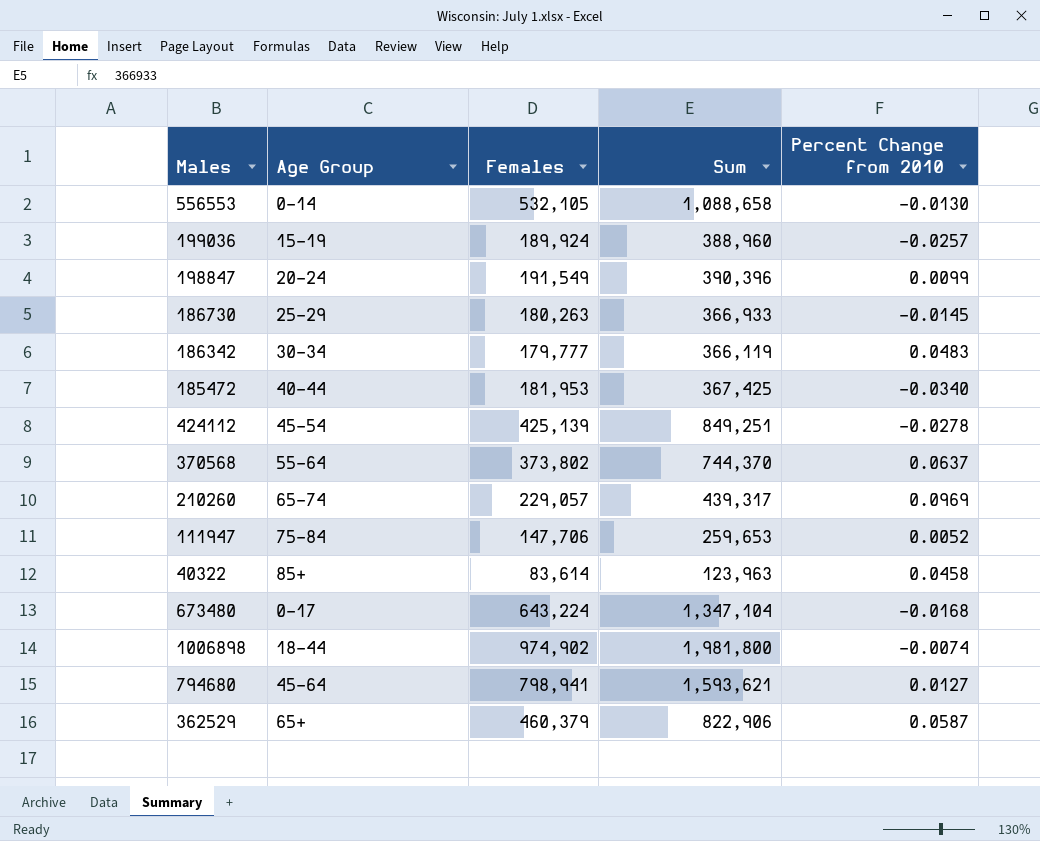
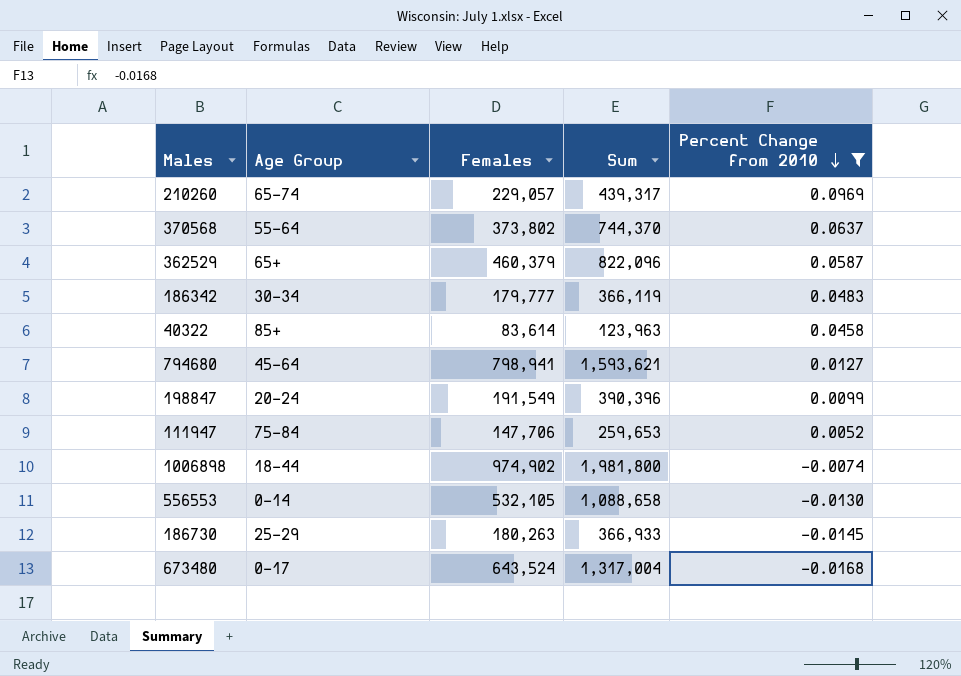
filter: none -> Percent Change from 2010 >= -0.0168
row order: none -> Percent Change from 2010 descending
362529 | Sum: 822,906 -> 822,096
673480 | Females: 643,224 -> 643,524
673480 | Sum: 1,347,104 -> 1,317,004

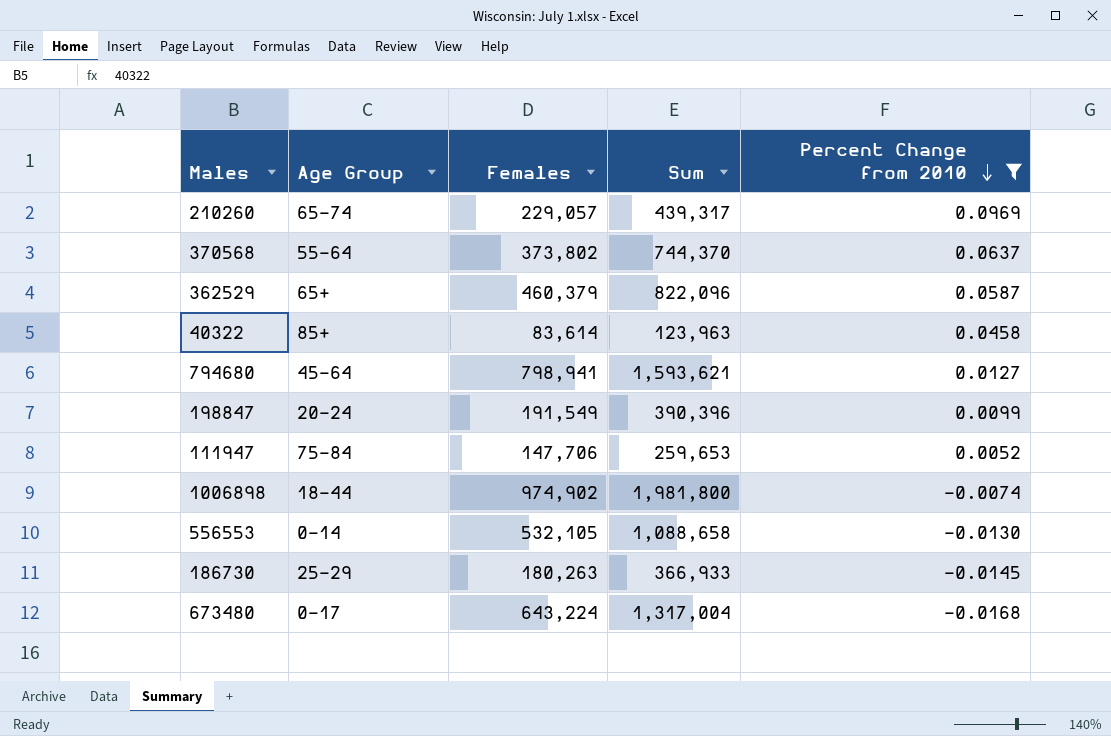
row 186342: 30-34 | 179,777 | 366,119 | 0.0483 -> none
673480 | Females: 643,524 -> 643,224

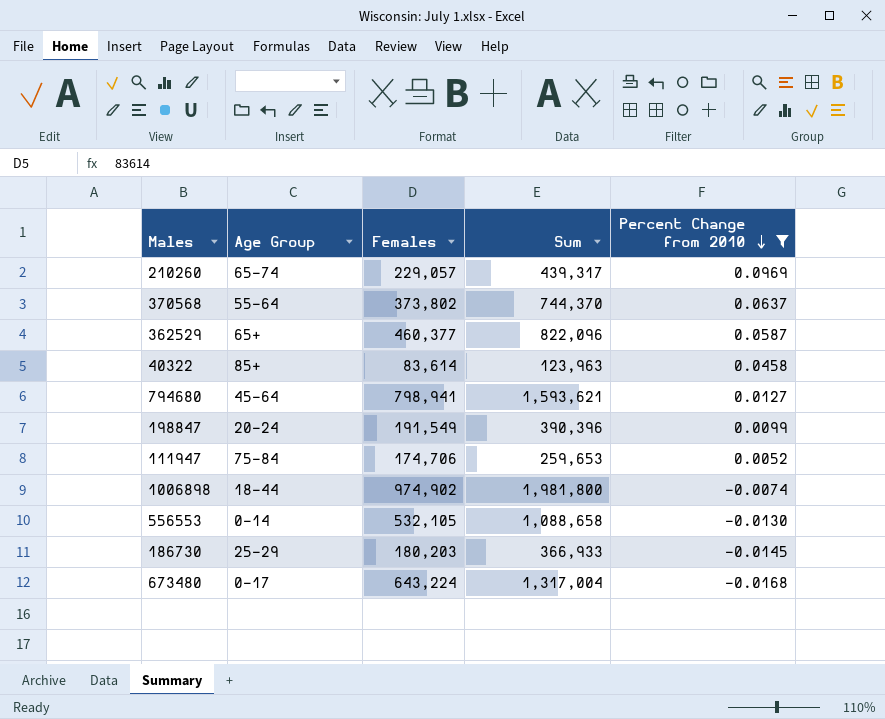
362529 | Females: 460,379 -> 460,377
111947 | Females: 147,706 -> 174,706
186730 | Females: 180,263 -> 180,203

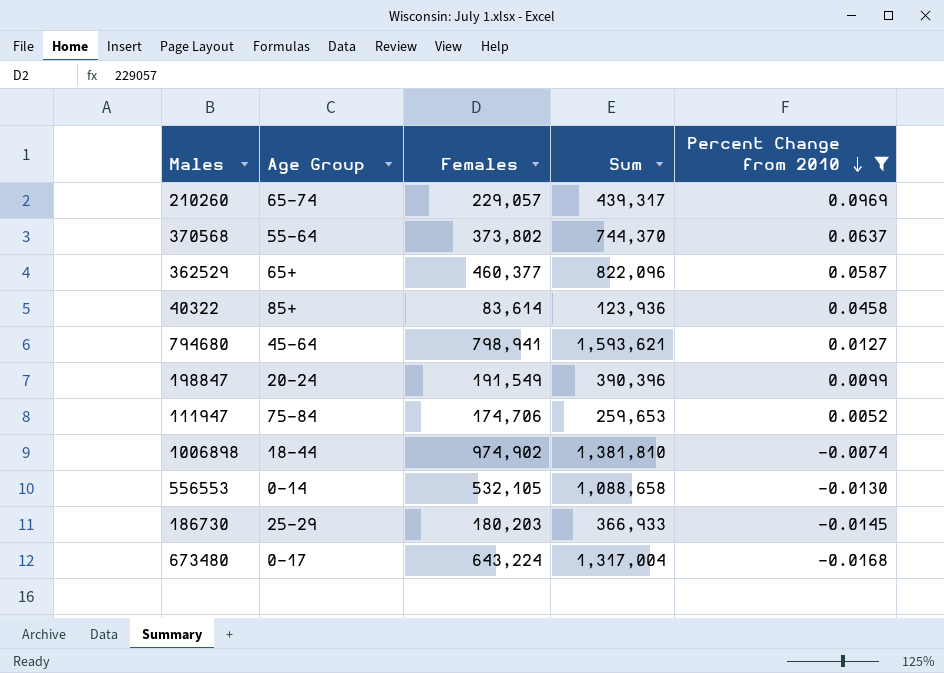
40322 | Sum: 123,963 -> 123,936
1006898 | Sum: 1,981,800 -> 1,381,810

